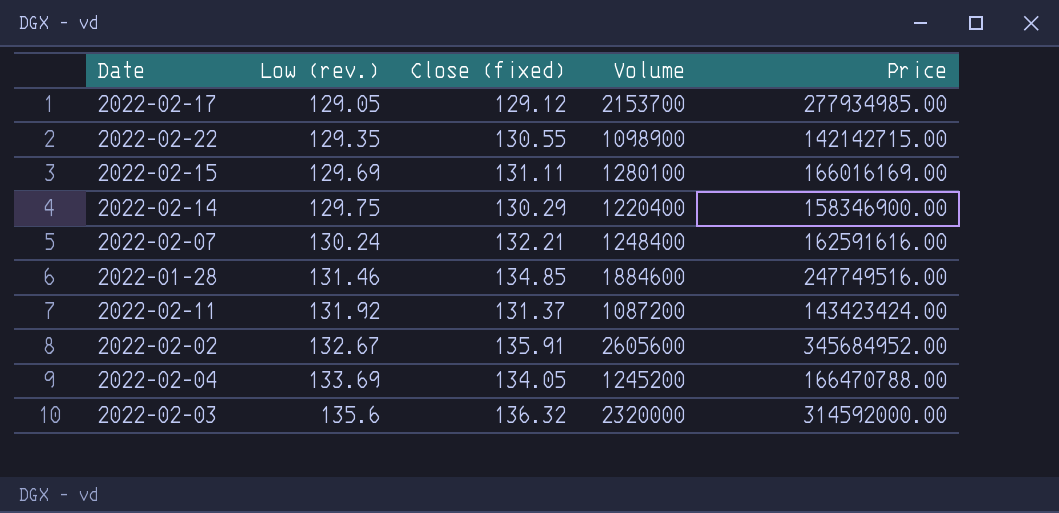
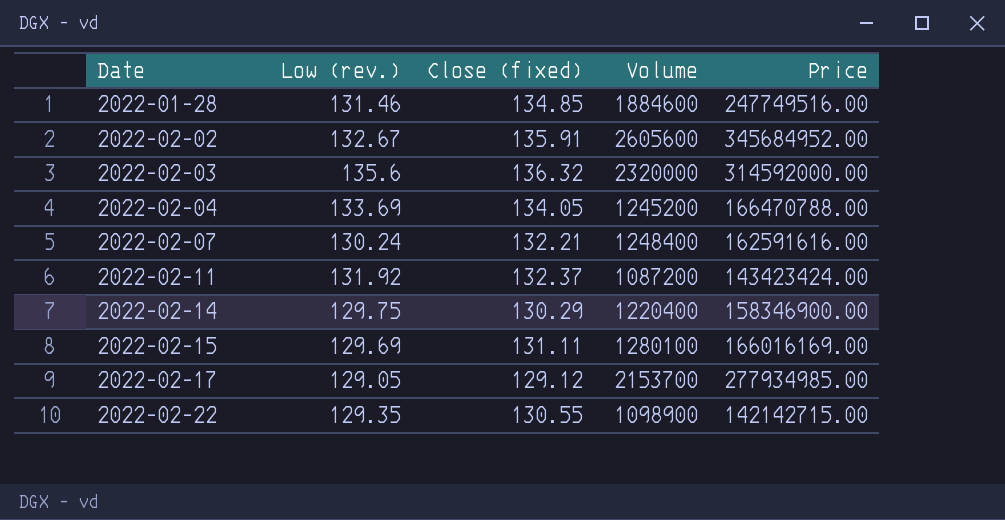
row order: Low (rev.) ascending -> Date ascending
2022-02-11 | Close (fixed): 131.37 -> 132.37

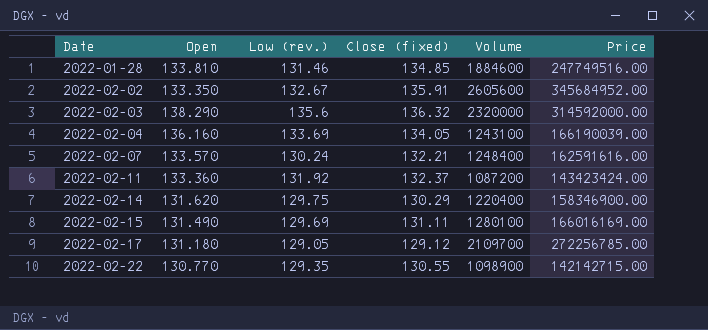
column Open | position: none -> 2
2022-02-04 | Volume: 1245200 -> 1243100
2022-02-04 | Price: 166470788.00 -> 166190039.00
2022-02-17 | Volume: 2153700 -> 2109700
2022-02-17 | Price: 277934985.00 -> 272256785.00

